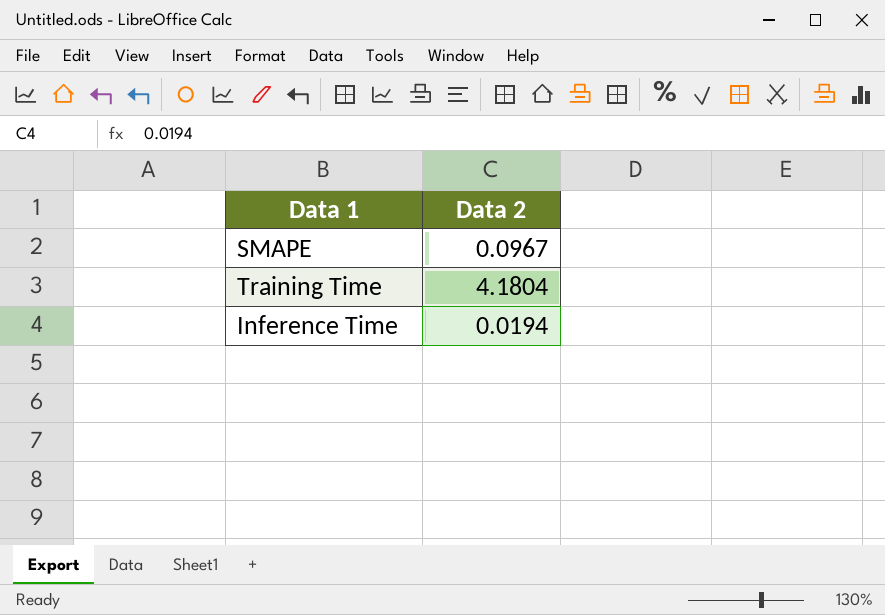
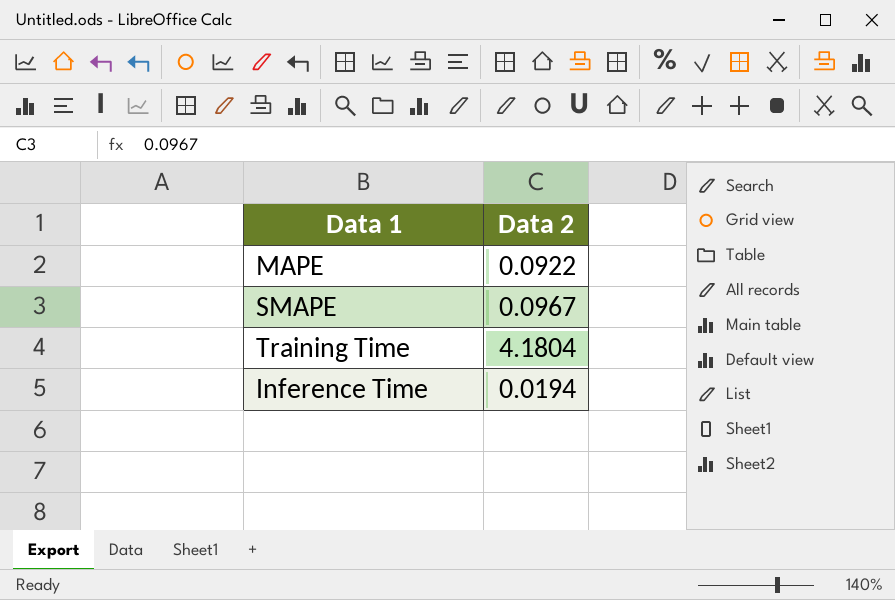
row MAPE: none -> 0.0922

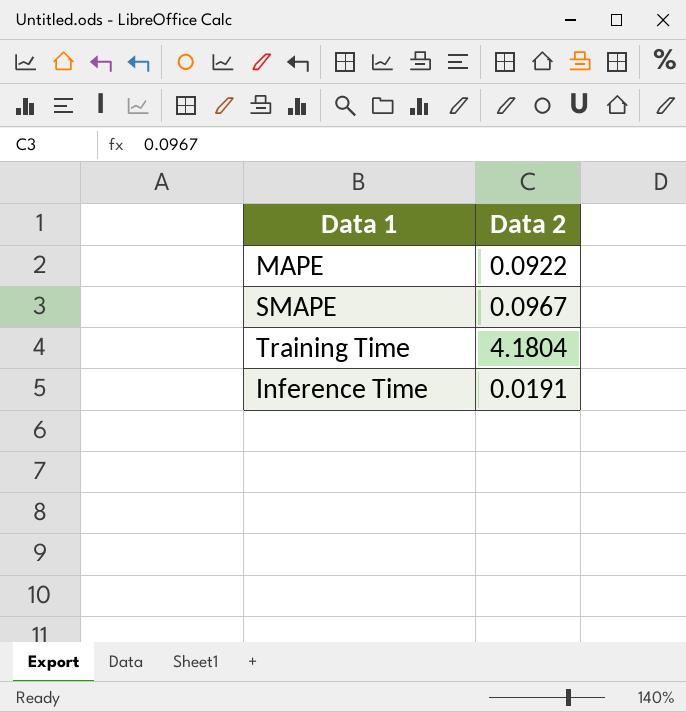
Inference Time | Data 2: 0.0194 -> 0.0191

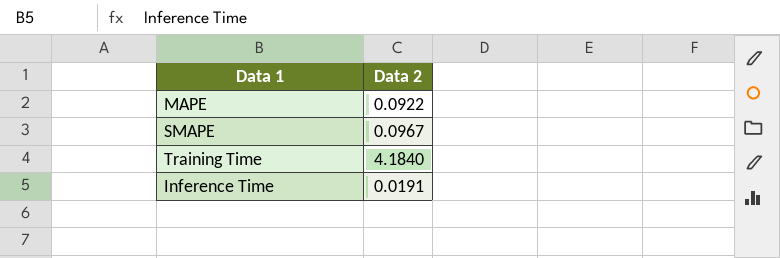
Training Time | Data 2: 4.1804 -> 4.1840

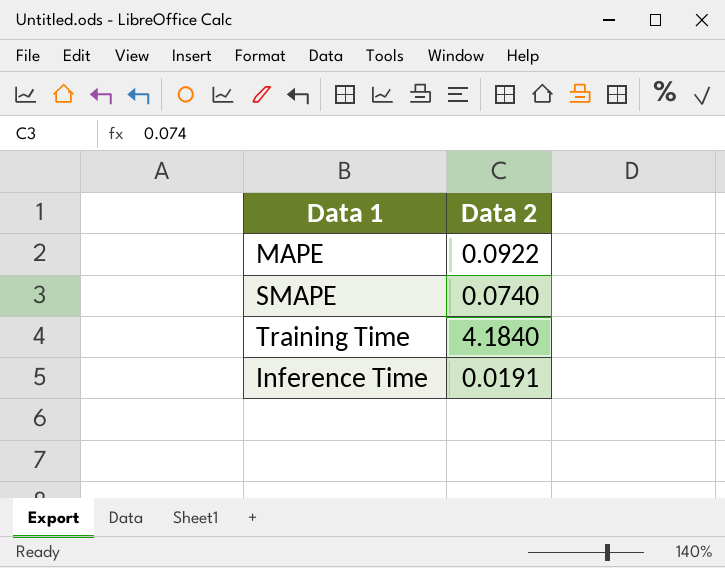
SMAPE | Data 2: 0.0967 -> 0.0740

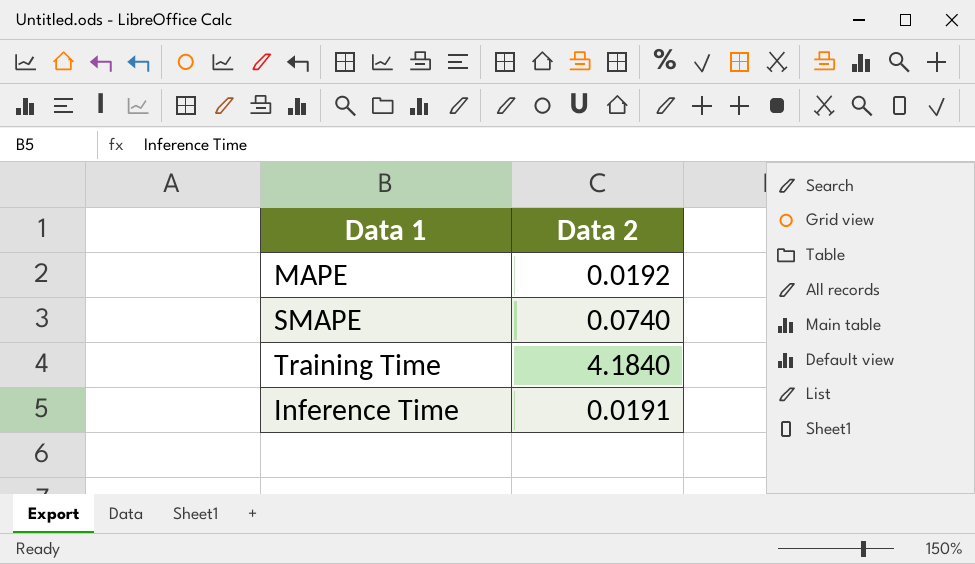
MAPE | Data 2: 0.0922 -> 0.0192

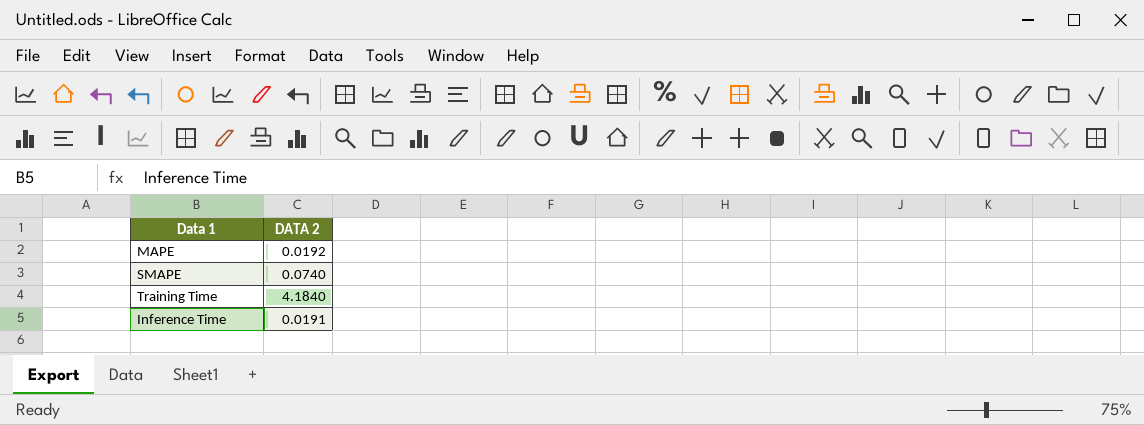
column name: Data 2 -> DATA 2

